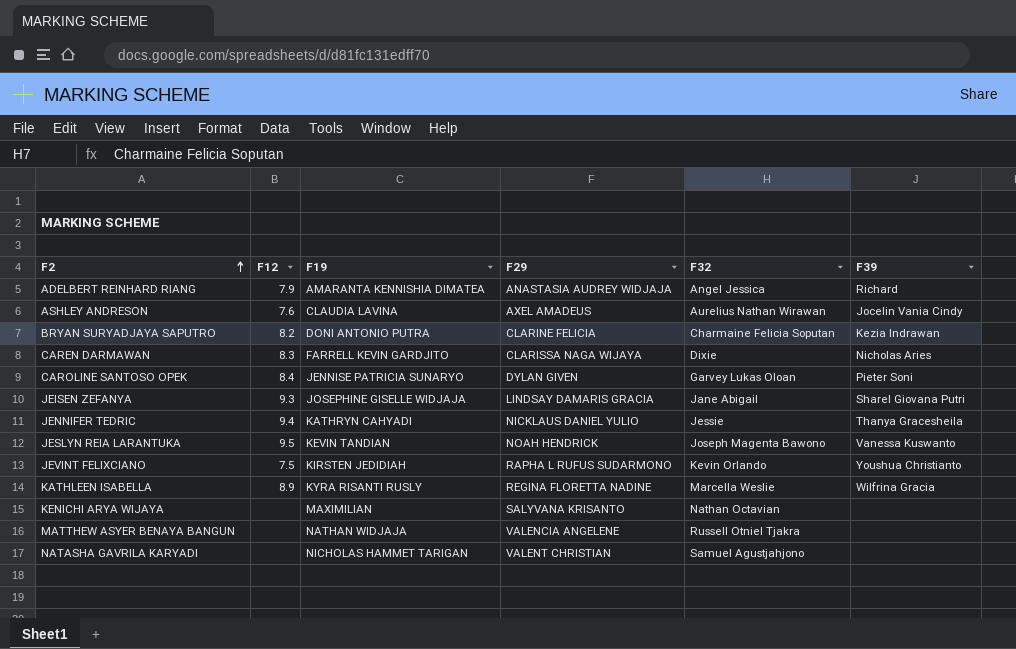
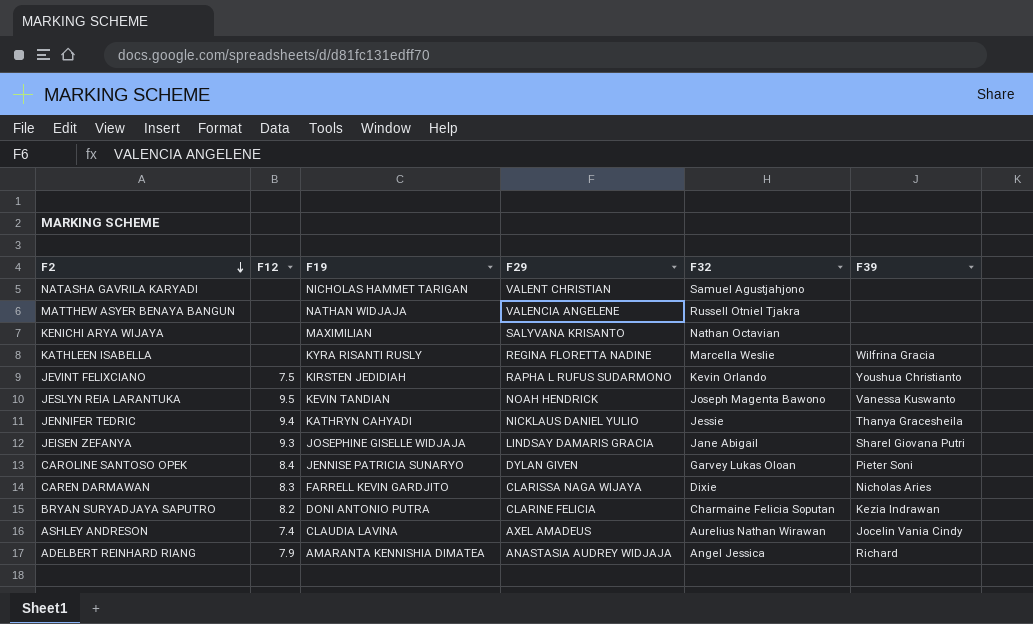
row order: F2 ascending -> F2 descending
KATHLEEN ISABELLA | F12: 8.9 -> none
ASHLEY ANDRESON | F12: 7.6 -> 7.4

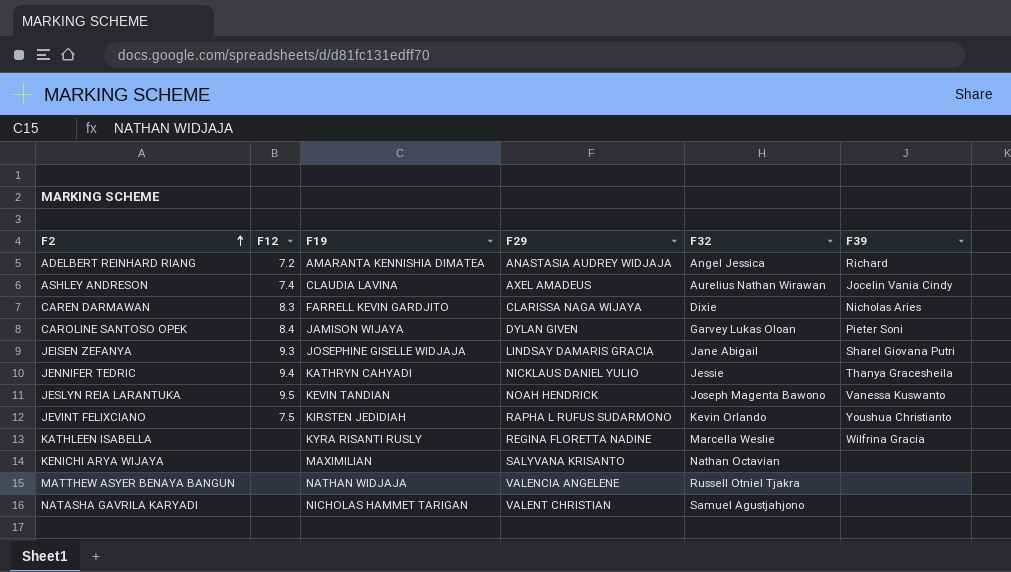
row order: F2 descending -> F2 ascending
row BRYAN SURYADJAYA SAPUTRO: 8.2 | DONI ANTONIO PUTRA | CLARINE FELICIA | Charmaine Felicia Soputan | Kezia Indrawan -> none
ADELBERT REINHARD RIANG | F12: 7.9 -> 7.2
CAROLINE SANTOSO OPEK | F19: JENNISE PATRICIA SUNARYO -> JAMISON WIJAYA

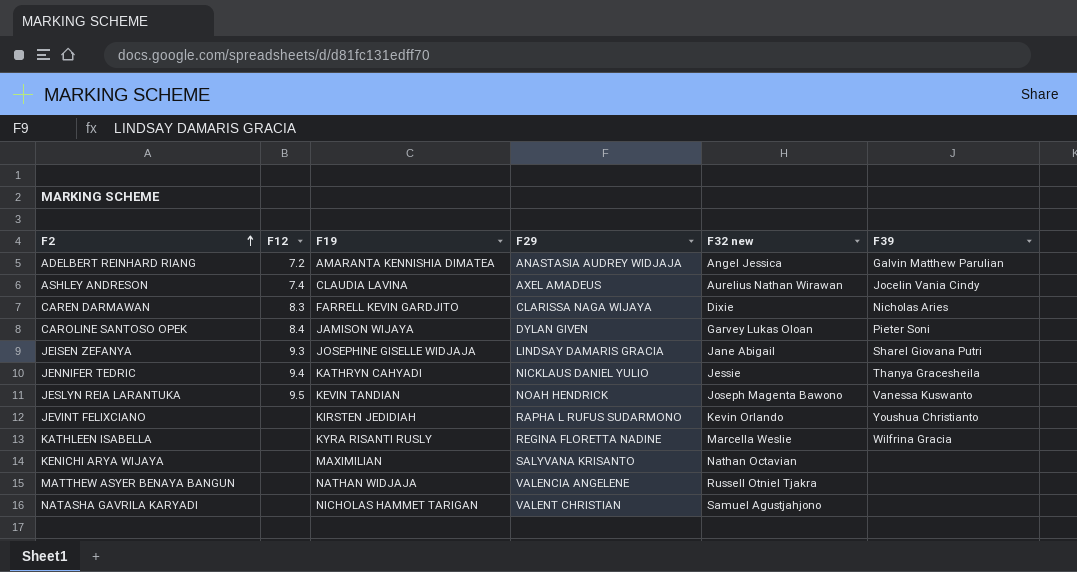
column name: F32 -> F32 new
ADELBERT REINHARD RIANG | F39: Richard -> Galvin Matthew Parulian
JEVINT FELIXCIANO | F12: 7.5 -> none

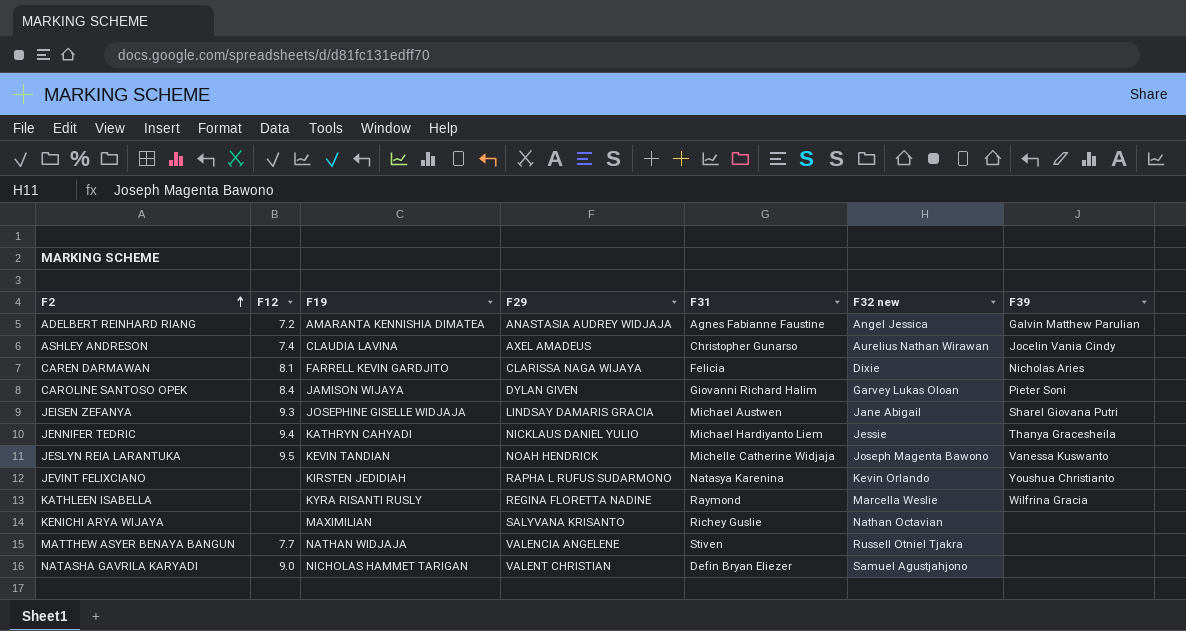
column F31 | position: none -> 5
CAREN DARMAWAN | F12: 8.3 -> 8.1
MATTHEW ASYER BENAYA BANGUN | F12: none -> 7.7
NATASHA GAVRILA KARYADI | F12: none -> 9.0

